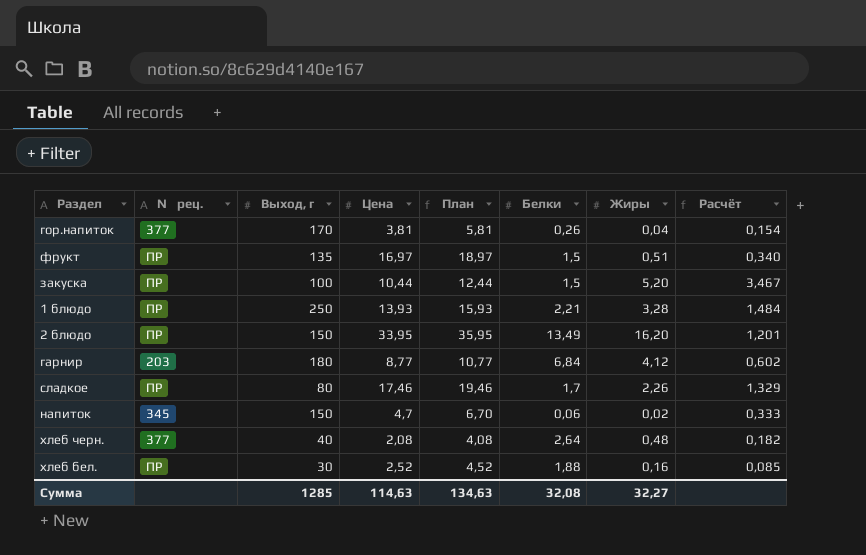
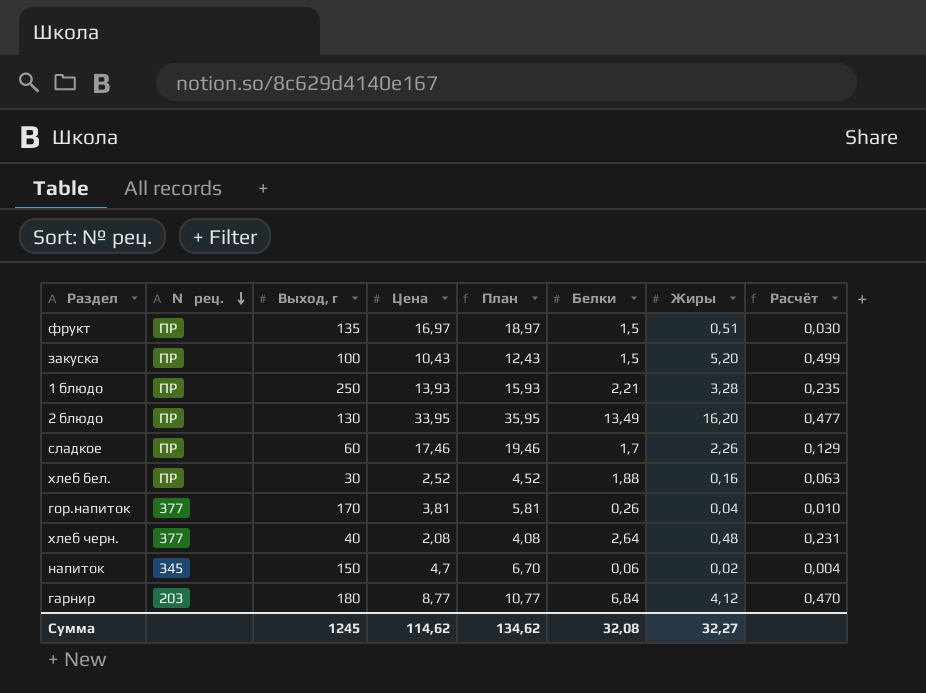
row order: none -> № рец. descending
column Расчёт | formula: [Жиры] / [Белки] -> [Жиры] / [Цена]
закуска | Цена: 10,44 -> 10,43
закуска | План: 12,44 -> 12,43
2 блюдо | Выход, г: 150 -> 130
сладкое | Выход, г: 80 -> 60
Сумма | Выход, г: 1285 -> 1245
Сумма | Цена: 114,63 -> 114,62
Сумма | План: 134,63 -> 134,62

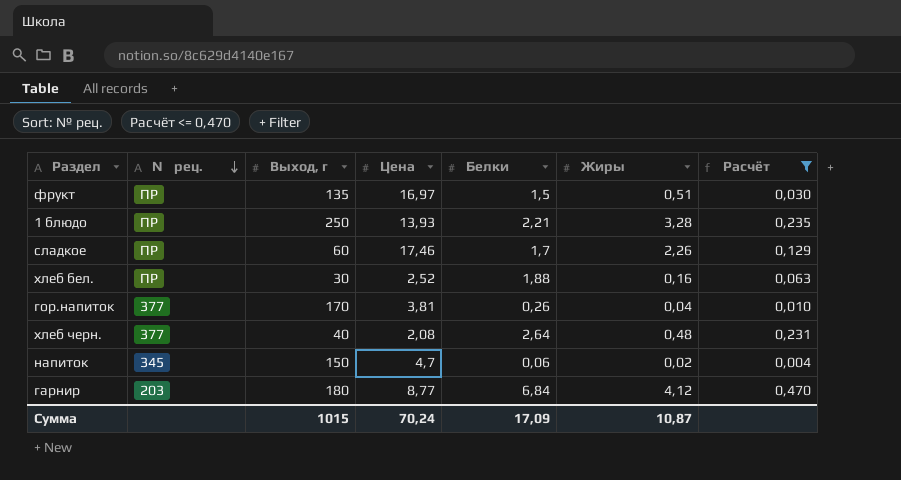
filter: none -> Расчёт <= 0,470
column План | formula: [Цена] + 2 -> none
Сумма | Выход, г: 1245 -> 1015
Сумма | Цена: 114,62 -> 70,24
Сумма | Белки: 32,08 -> 17,09
Сумма | Жиры: 32,27 -> 10,87

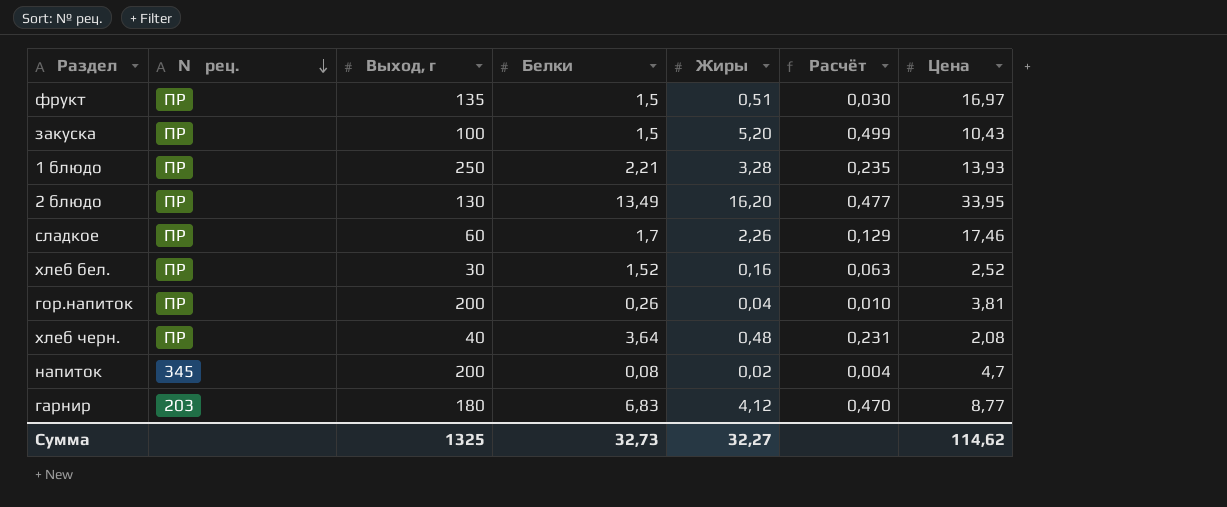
filter: Расчёт <= 0,470 -> none
column Цена | position: 4 -> 7
хлеб бел. | Белки: 1,88 -> 1,52
гор.напиток | № рец.: 377 -> ПР
гор.напиток | Выход, г: 170 -> 200
хлеб черн. | № рец.: 377 -> ПР
хлеб черн. | Белки: 2,64 -> 3,64
напиток | Выход, г: 150 -> 200
напиток | Белки: 0,06 -> 0,08
гарнир | Белки: 6,84 -> 6,83
Сумма | Выход, г: 1015 -> 1325
Сумма | Белки: 17,09 -> 32,73
Сумма | Жиры: 10,87 -> 32,27
Сумма | Цена: 70,24 -> 114,62

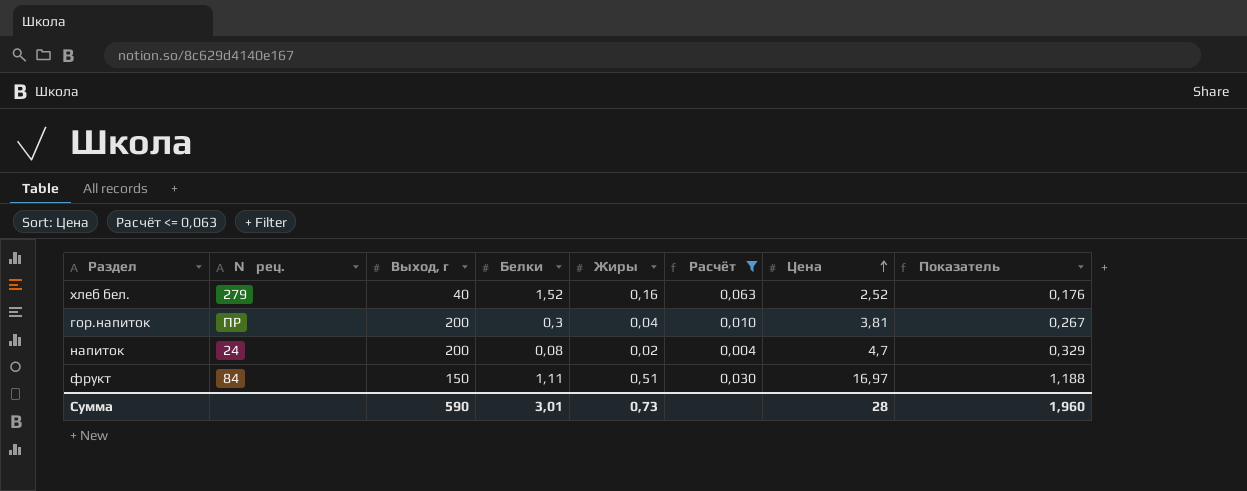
filter: none -> Расчёт <= 0,063
row order: № рец. descending -> Цена ascending
column Показатель | formula: none -> [Цена] * 0,07
хлеб бел. | № рец.: ПР -> 279
хлеб бел. | Выход, г: 30 -> 40
гор.напиток | Белки: 0,26 -> 0,3
напиток | № рец.: 345 -> 24
фрукт | № рец.: ПР -> 84
фрукт | Выход, г: 135 -> 150
фрукт | Белки: 1,5 -> 1,11
Сумма | Выход, г: 1325 -> 590
Сумма | Белки: 32,73 -> 3,01
Сумма | Жиры: 32,27 -> 0,73
Сумма | Цена: 114,62 -> 28

